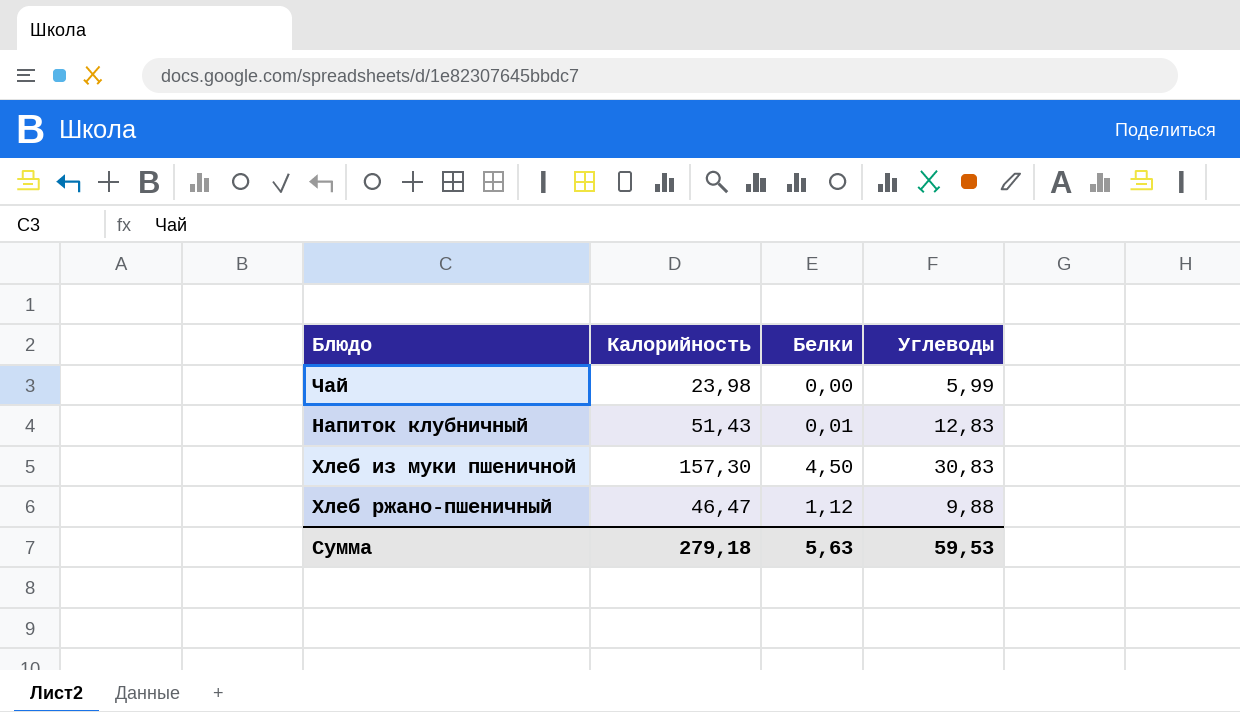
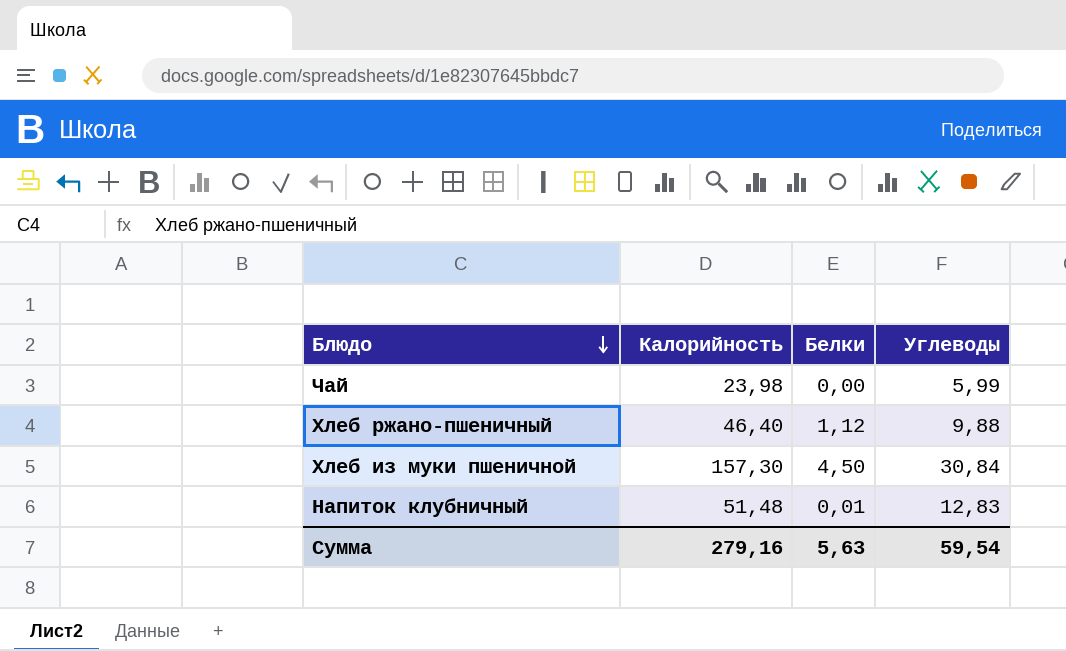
row order: none -> Блюдо descending
Хлеб ржано-пшеничный | Калорийность: 46,47 -> 46,40
Хлеб из муки пшеничной | Углеводы: 30,83 -> 30,84
Напиток клубничный | Калорийность: 51,43 -> 51,48
Сумма | Калорийность: 279,18 -> 279,16
Сумма | Углеводы: 59,53 -> 59,54

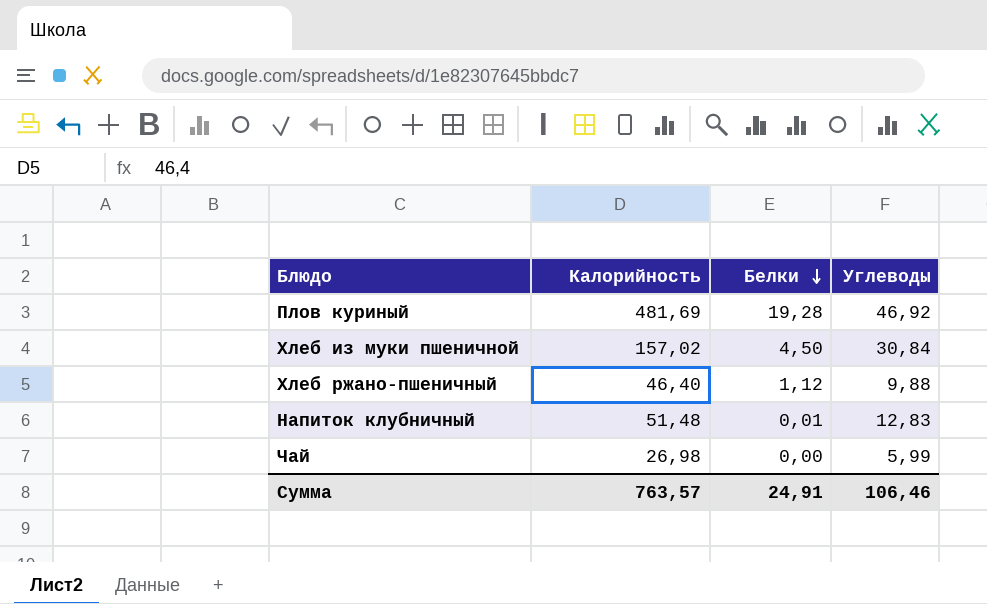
row order: Блюдо descending -> Белки descending
row Плов куриный: none -> 481,69 | 19,28 | 46,92
Хлеб из муки пшеничной | Калорийность: 157,30 -> 157,02
Чай | Калорийность: 23,98 -> 26,98
Сумма | Калорийность: 279,16 -> 763,57
Сумма | Белки: 5,63 -> 24,91
Сумма | Углеводы: 59,54 -> 106,46

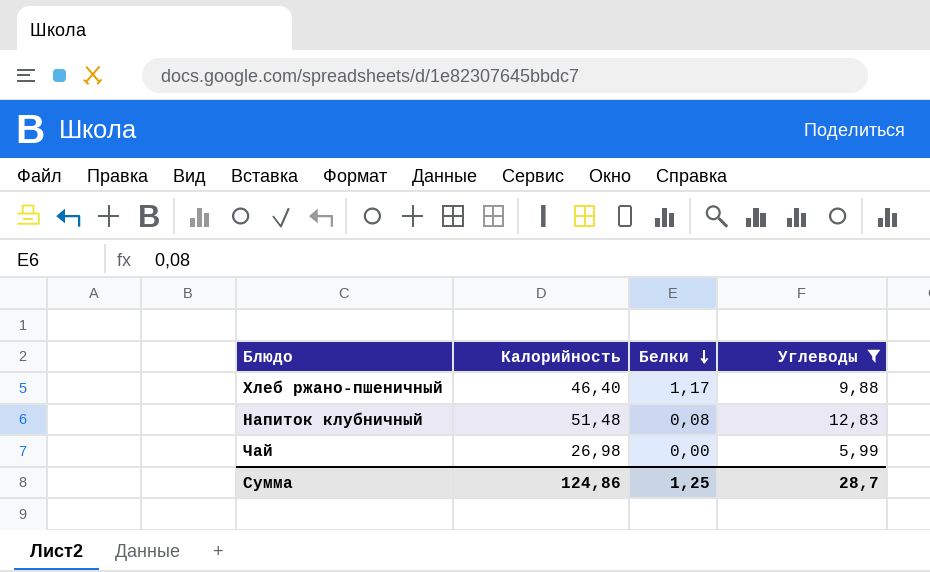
filter: none -> Углеводы <= 12,83
Хлеб ржано-пшеничный | Белки: 1,12 -> 1,17
Напиток клубничный | Белки: 0,01 -> 0,08
Сумма | Калорийность: 763,57 -> 124,86
Сумма | Белки: 24,91 -> 1,25
Сумма | Углеводы: 106,46 -> 28,7

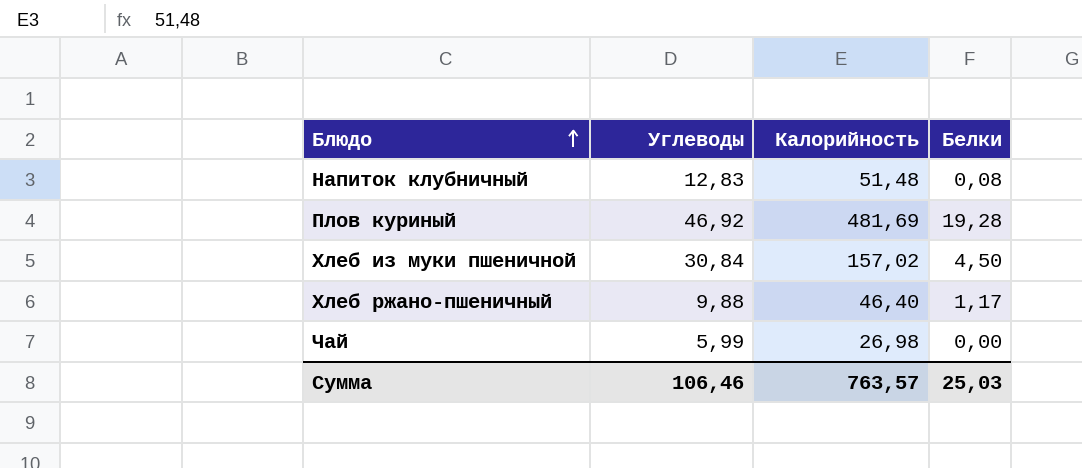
filter: Углеводы <= 12,83 -> none
row order: Белки descending -> Блюдо ascending
column Углеводы | position: 4 -> 2
Сумма | Углеводы: 28,7 -> 106,46
Сумма | Калорийность: 124,86 -> 763,57
Сумма | Белки: 1,25 -> 25,03

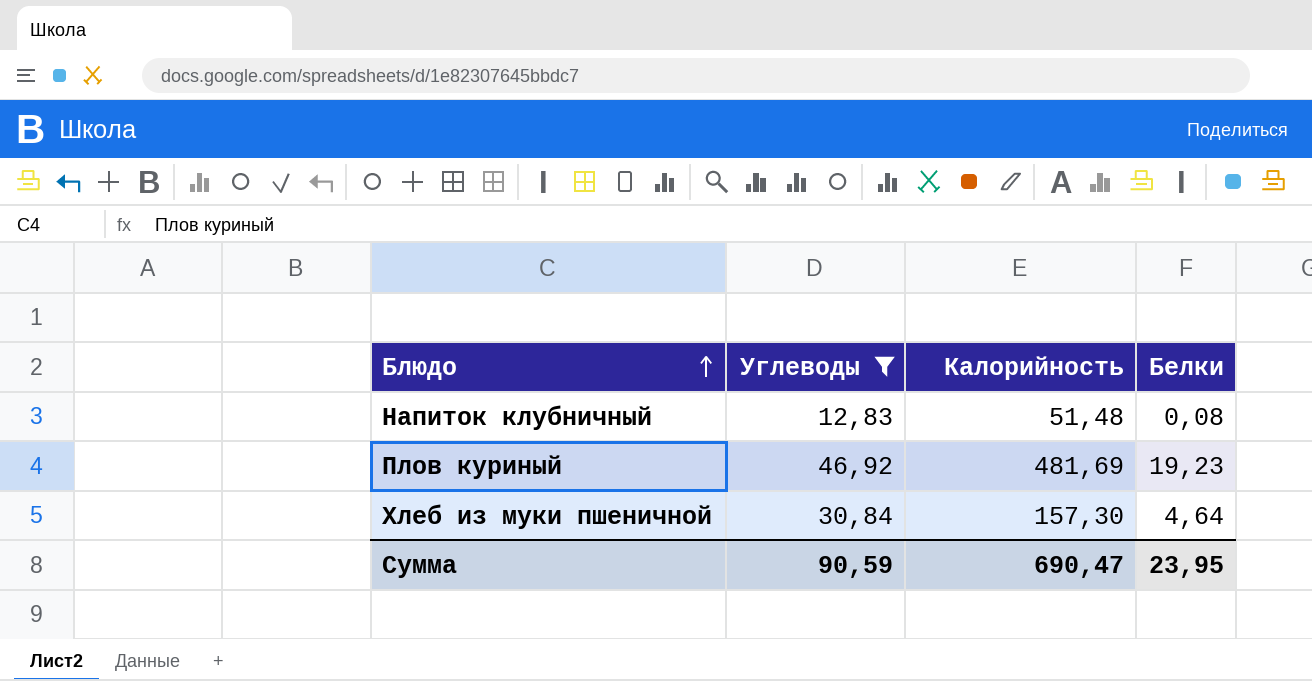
filter: none -> Углеводы >= 12,83
Плов куриный | Белки: 19,28 -> 19,23
Хлеб из муки пшеничной | Калорийность: 157,02 -> 157,30
Хлеб из муки пшеничной | Белки: 4,50 -> 4,64
Сумма | Углеводы: 106,46 -> 90,59
Сумма | Калорийность: 763,57 -> 690,47
Сумма | Белки: 25,03 -> 23,95

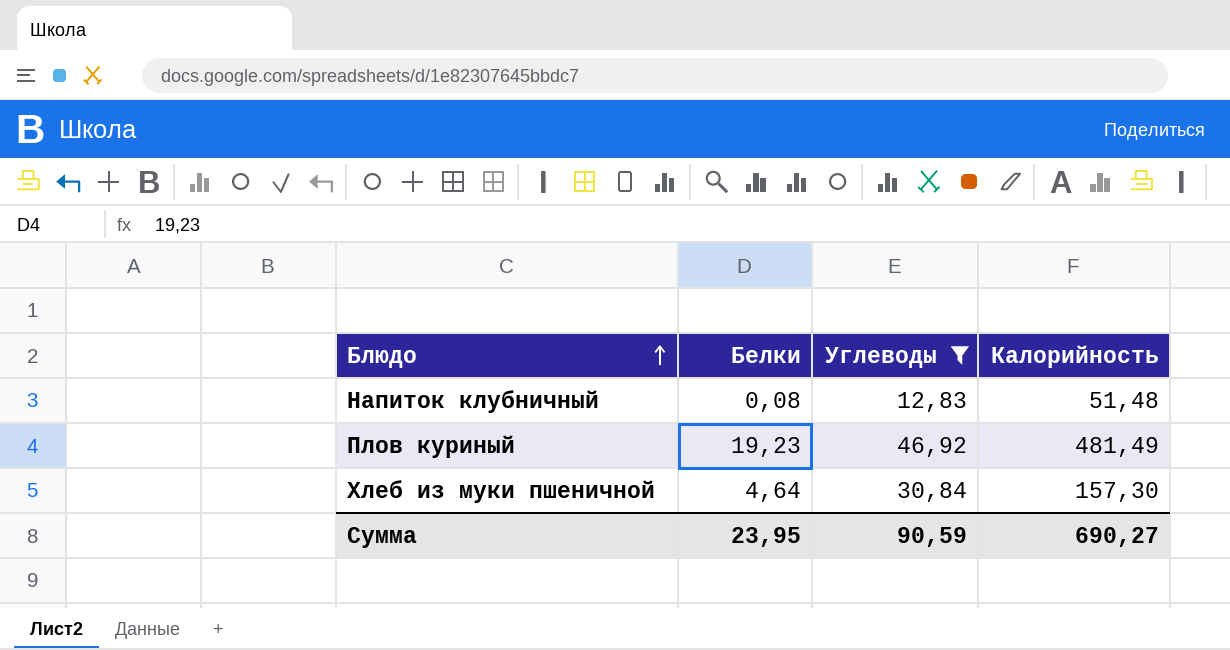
column Белки | position: 4 -> 2
Плов куриный | Калорийность: 481,69 -> 481,49
Сумма | Калорийность: 690,47 -> 690,27

